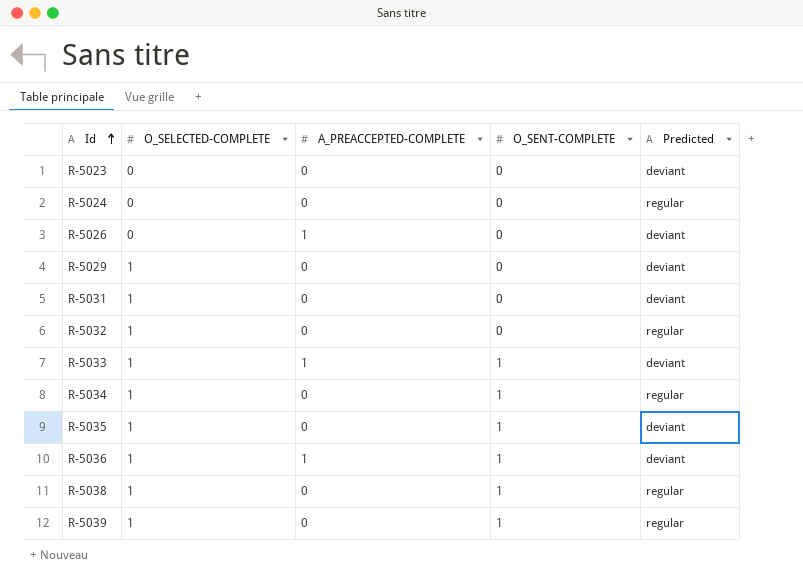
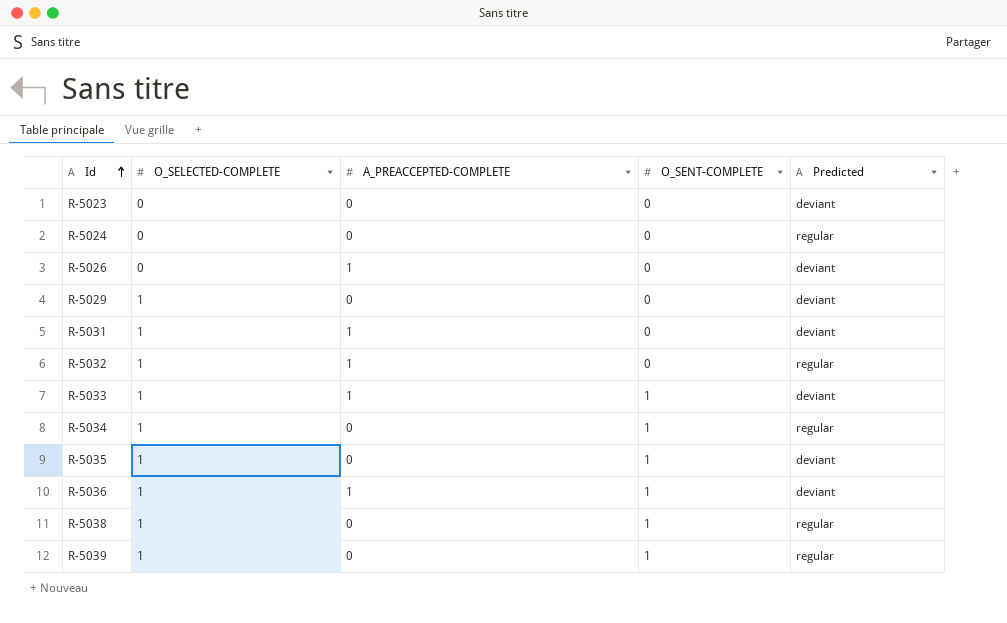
R-5031 | A_PREACCEPTED-COMPLETE: 0 -> 1
R-5032 | A_PREACCEPTED-COMPLETE: 0 -> 1

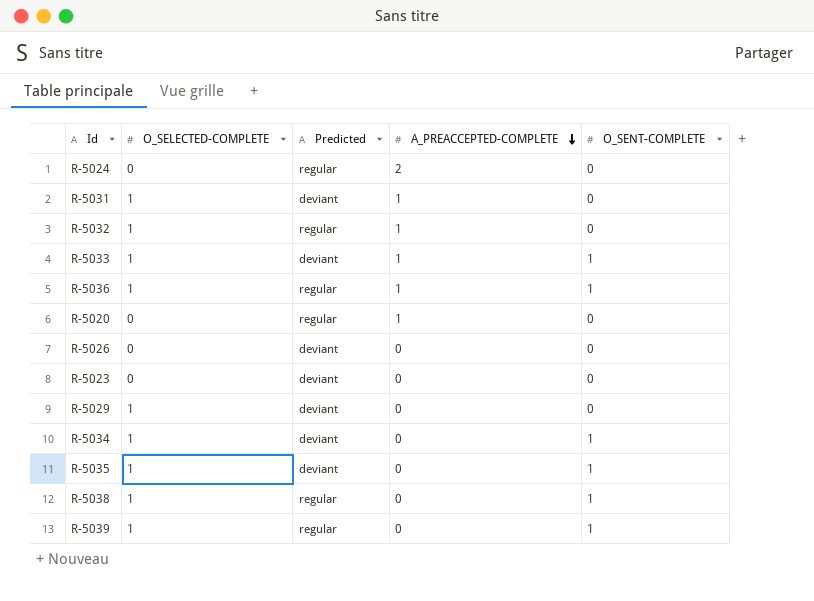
row order: Id ascending -> A_PREACCEPTED-COMPLETE descending
column Predicted | position: 5 -> 3
R-5024 | A_PREACCEPTED-COMPLETE: 0 -> 2
R-5036 | Predicted: deviant -> regular
row R-5020: none -> 0 | regular | 1 | 0
R-5026 | A_PREACCEPTED-COMPLETE: 1 -> 0
R-5034 | Predicted: regular -> deviant

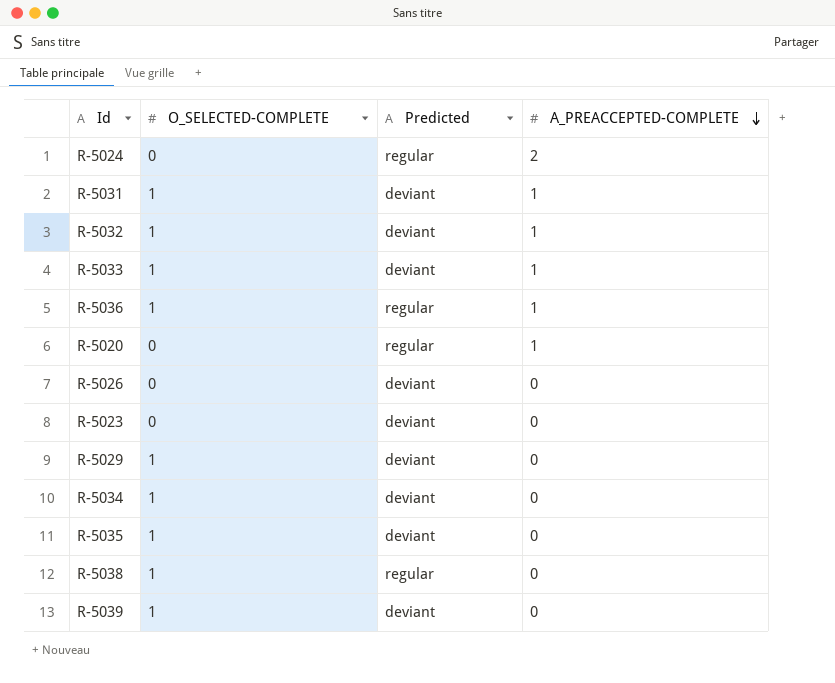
column O_SENT-COMPLETE | position: 5 -> none
R-5032 | Predicted: regular -> deviant
R-5039 | Predicted: regular -> deviant

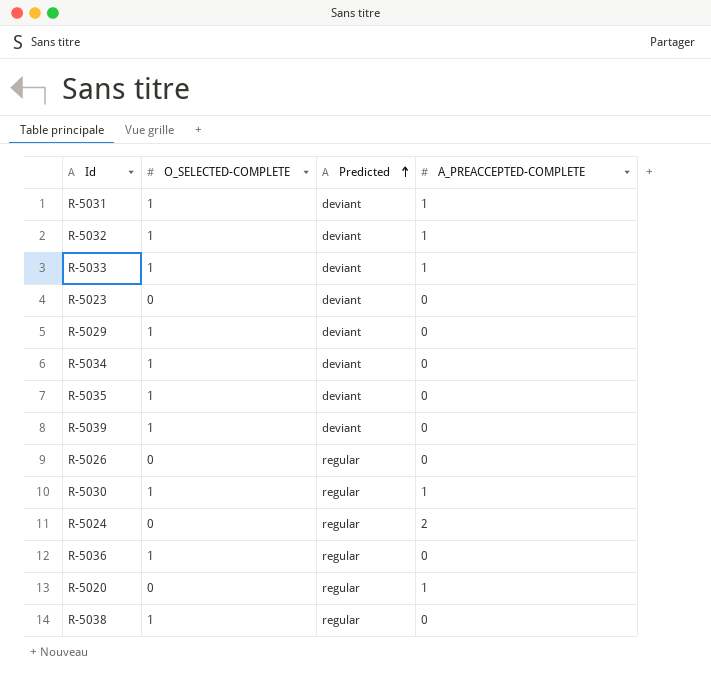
row order: A_PREACCEPTED-COMPLETE descending -> Predicted ascending
R-5026 | Predicted: deviant -> regular
row R-5030: none -> 1 | regular | 1
R-5036 | A_PREACCEPTED-COMPLETE: 1 -> 0

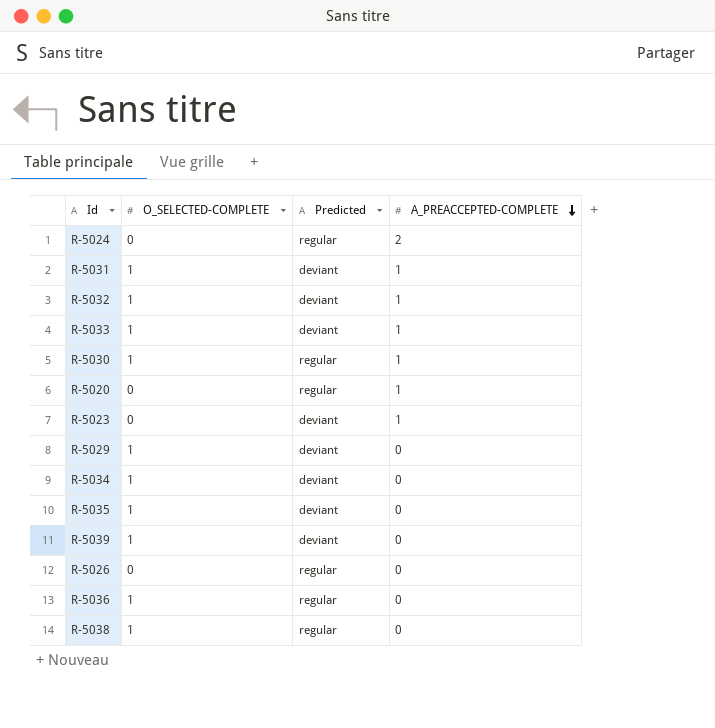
row order: Predicted ascending -> A_PREACCEPTED-COMPLETE descending
R-5023 | A_PREACCEPTED-COMPLETE: 0 -> 1

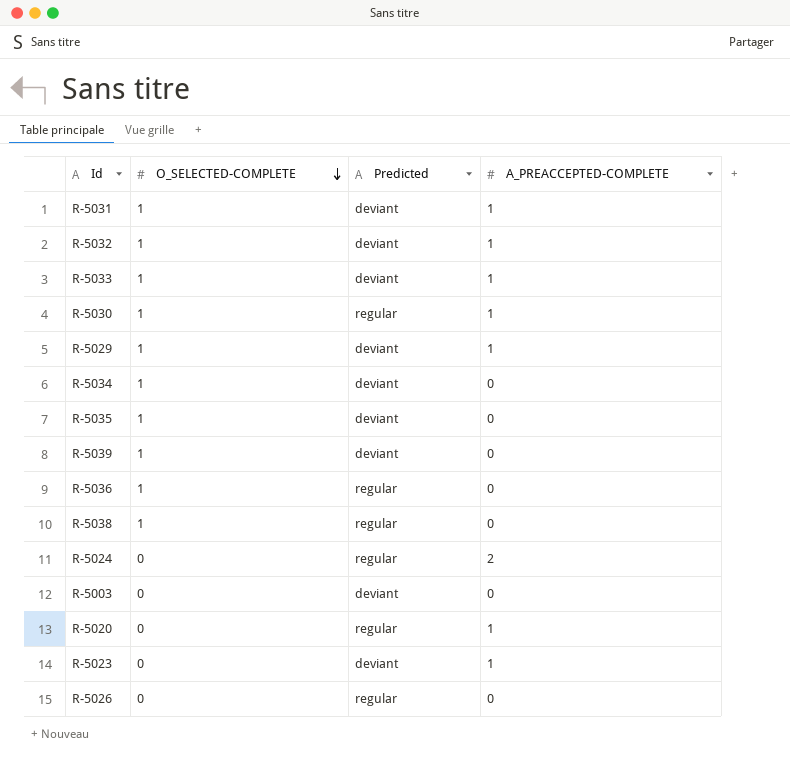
row order: A_PREACCEPTED-COMPLETE descending -> O_SELECTED-COMPLETE descending
R-5029 | A_PREACCEPTED-COMPLETE: 0 -> 1
row R-5003: none -> 0 | deviant | 0

